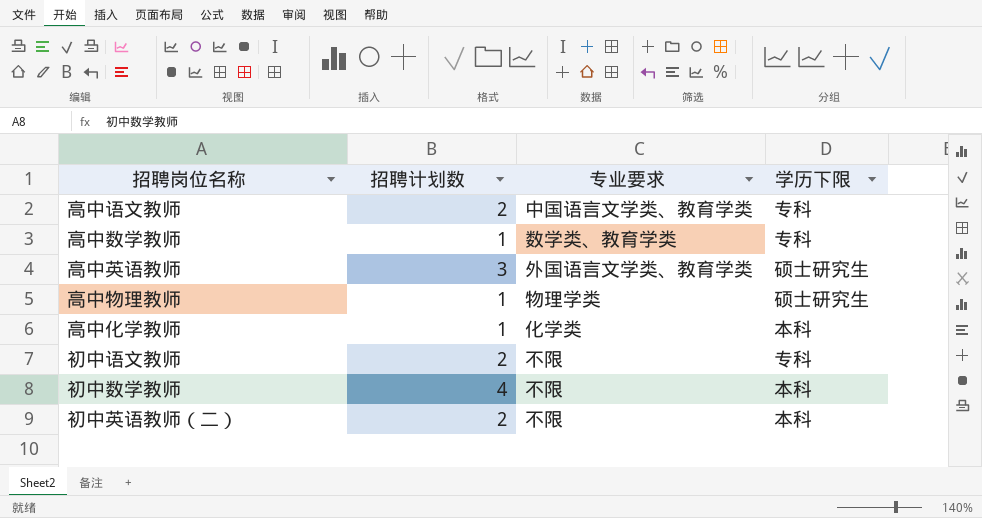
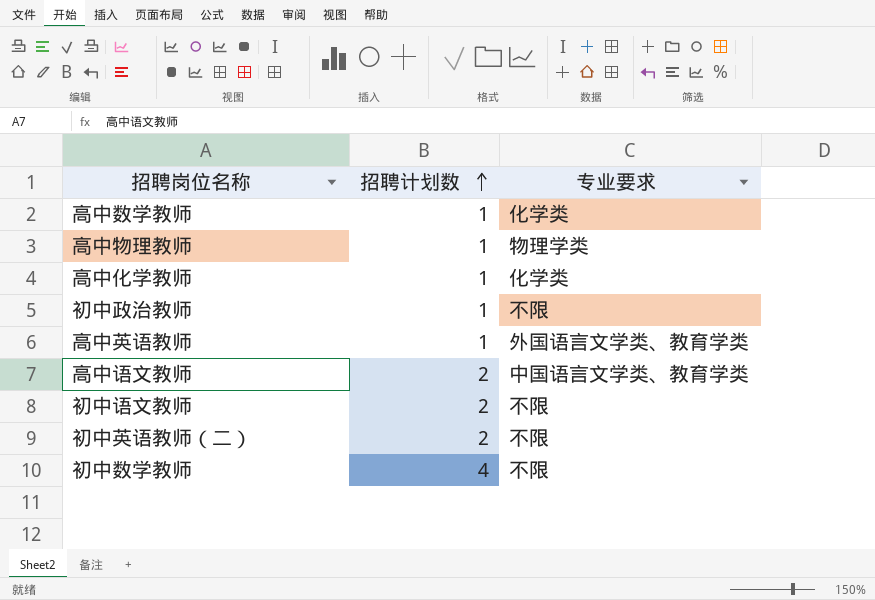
row order: none -> 招聘计划数 ascending
column 学历下限 | position: 4 -> none
高中数学教师 | 专业要求: 数学类、教育学类 -> 化学类
row 初中政治教师: none -> 1 | 不限
高中英语教师 | 招聘计划数: 3 -> 1

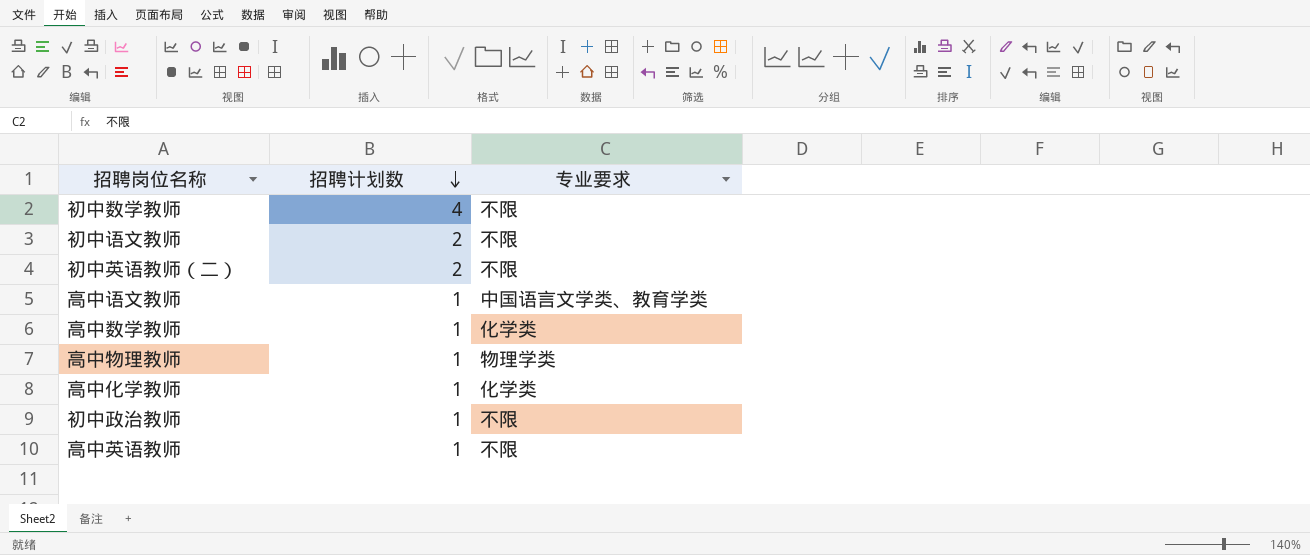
row order: 招聘计划数 ascending -> 招聘计划数 descending
高中语文教师 | 招聘计划数: 2 -> 1
高中英语教师 | 专业要求: 外国语言文学类、教育学类 -> 不限

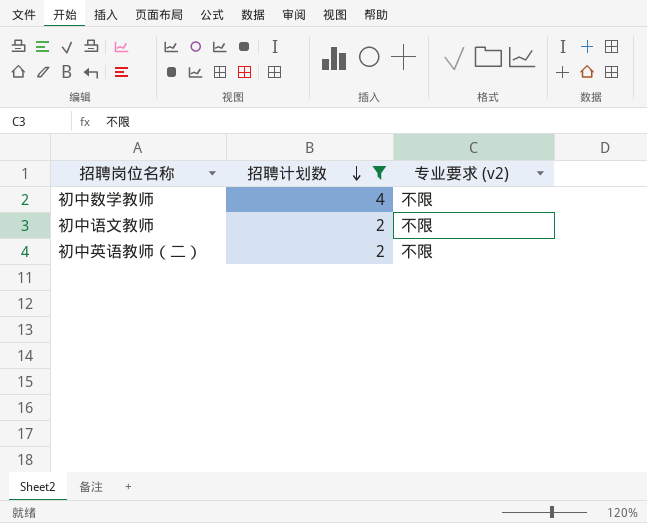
filter: none -> 招聘计划数 != 1
column name: 专业要求 -> 专业要求 (v2)

